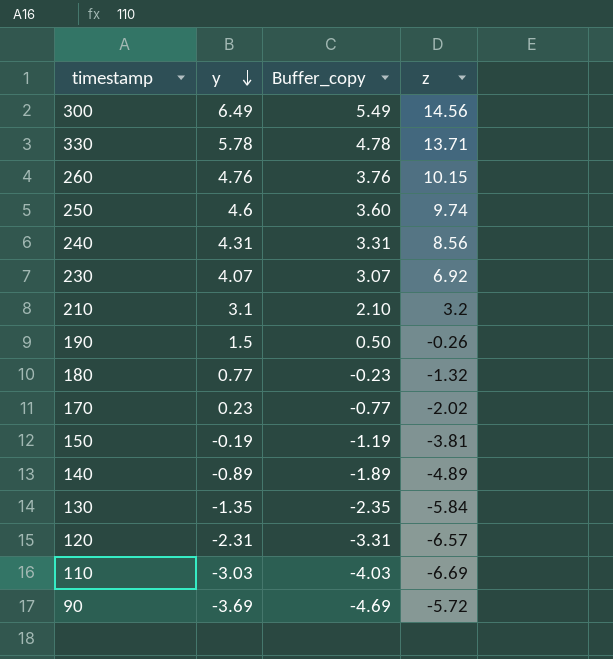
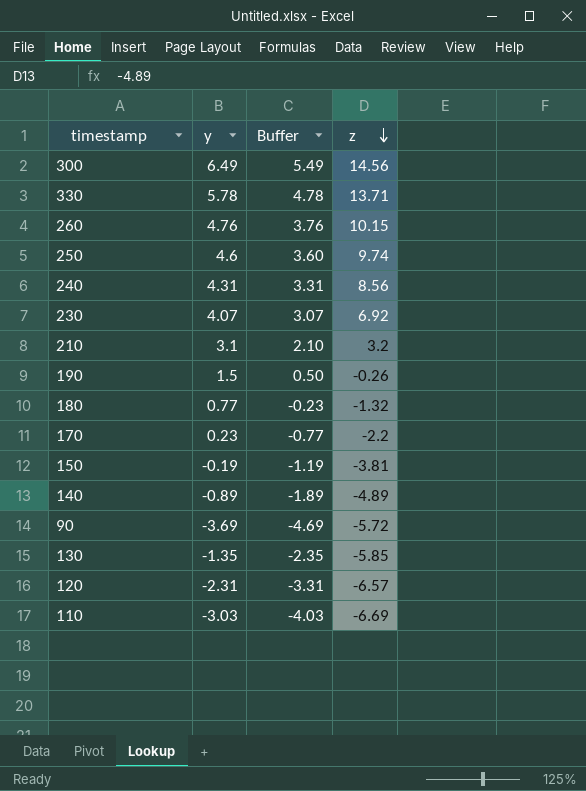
row order: y descending -> z descending
column name: Buffer_copy -> Buffer
170 | z: -2.02 -> -2.2
130 | z: -5.84 -> -5.85

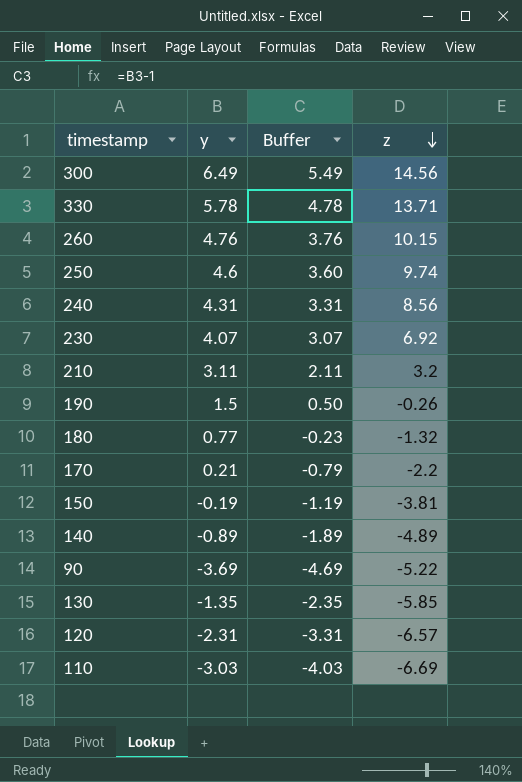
210 | y: 3.1 -> 3.11
210 | Buffer: 2.10 -> 2.11
170 | y: 0.23 -> 0.21
170 | Buffer: -0.77 -> -0.79
90 | z: -5.72 -> -5.22

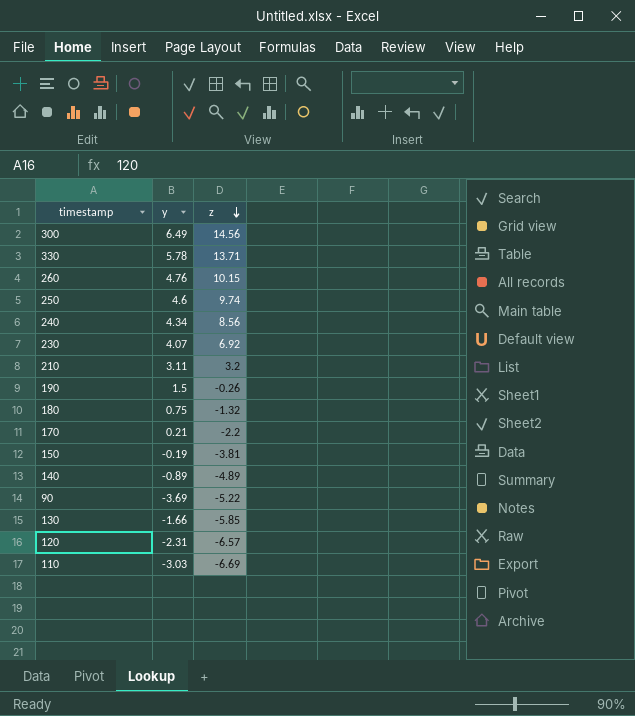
column Buffer | formula: [y] - 1 -> none
240 | y: 4.31 -> 4.34
180 | y: 0.77 -> 0.75
130 | y: -1.35 -> -1.66

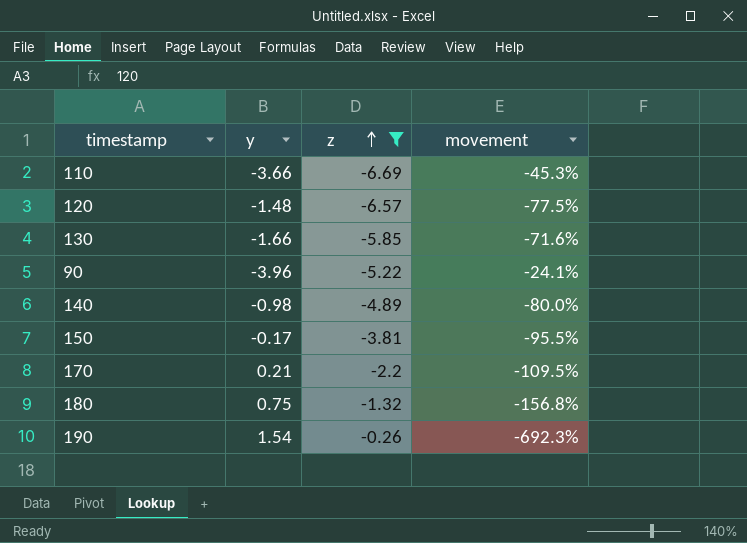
filter: none -> z <= -0.26
row order: z descending -> z ascending
column movement | formula: none -> ([y] - [z]) / [z]
110 | y: -3.03 -> -3.66
120 | y: -2.31 -> -1.48
90 | y: -3.69 -> -3.96
140 | y: -0.89 -> -0.98
150 | y: -0.19 -> -0.17
190 | y: 1.5 -> 1.54

